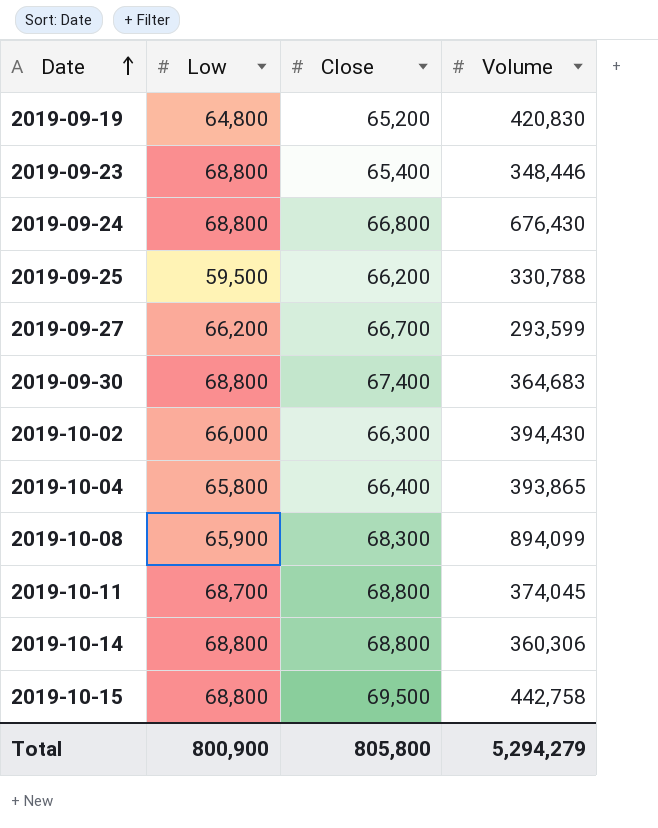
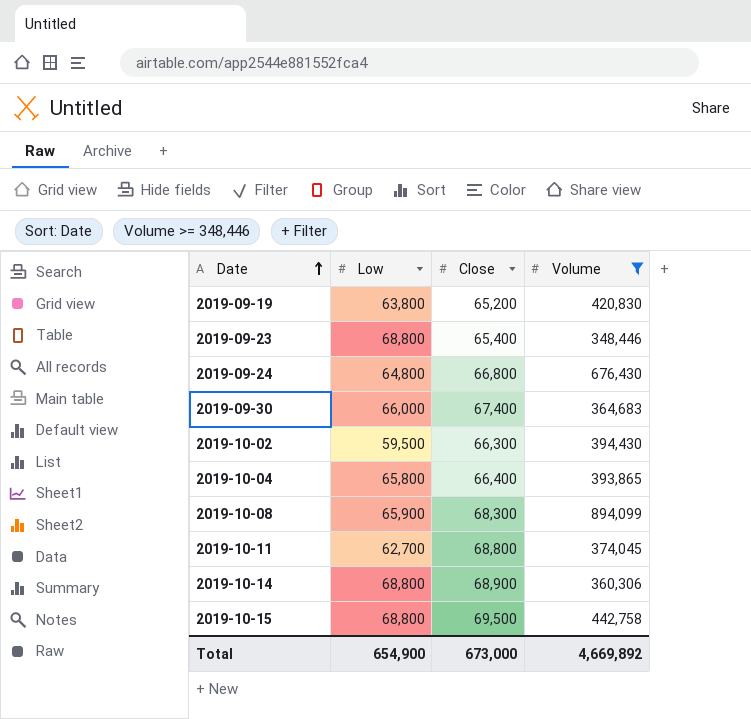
filter: none -> Volume >= 348,446
2019-09-19 | Low: 64,800 -> 63,800
2019-09-24 | Low: 68,800 -> 64,800
2019-09-30 | Low: 68,800 -> 66,000
2019-10-02 | Low: 66,000 -> 59,500
2019-10-11 | Low: 68,700 -> 62,700
2019-10-14 | Close: 68,800 -> 68,900
Total | Low: 800,900 -> 654,900
Total | Close: 805,800 -> 673,000
Total | Volume: 5,294,279 -> 4,669,892

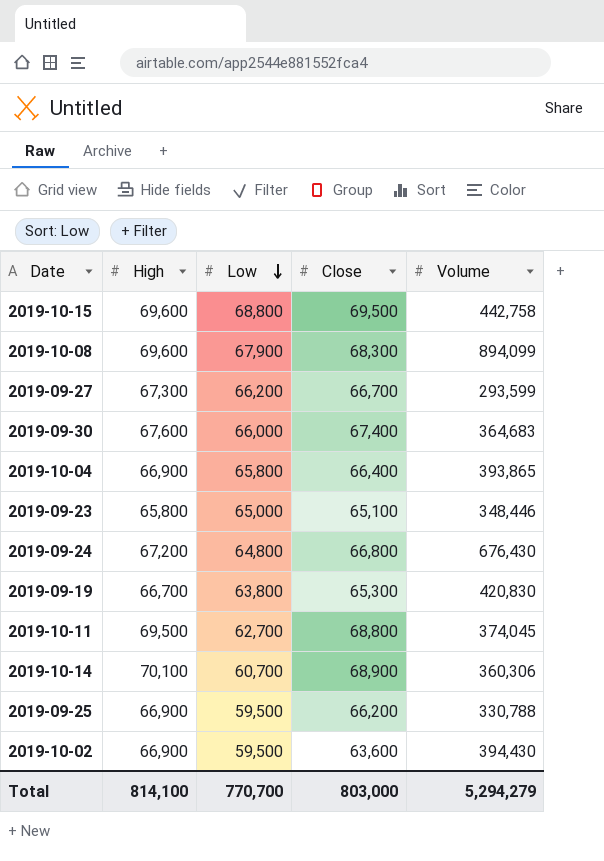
filter: Volume >= 348,446 -> none
row order: Date ascending -> Low descending
column High | position: none -> 2
2019-10-08 | Low: 65,900 -> 67,900
2019-09-23 | Low: 68,800 -> 65,000
2019-09-23 | Close: 65,400 -> 65,100
2019-09-19 | Close: 65,200 -> 65,300
2019-10-14 | Low: 68,800 -> 60,700
2019-10-02 | Close: 66,300 -> 63,600
Total | Low: 654,900 -> 770,700
Total | Close: 673,000 -> 803,000
Total | Volume: 4,669,892 -> 5,294,279

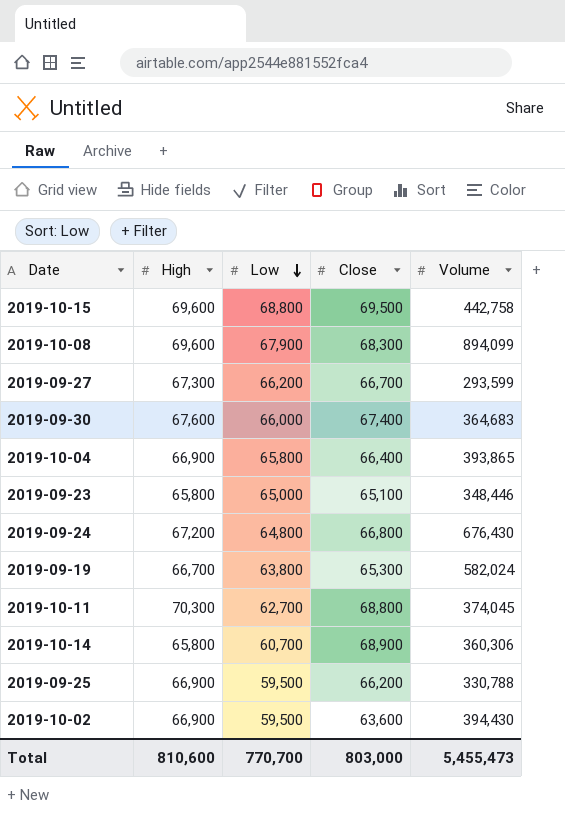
2019-09-19 | Volume: 420,830 -> 582,024
2019-10-11 | High: 69,500 -> 70,300
2019-10-14 | High: 70,100 -> 65,800
Total | High: 814,100 -> 810,600
Total | Volume: 5,294,279 -> 5,455,473

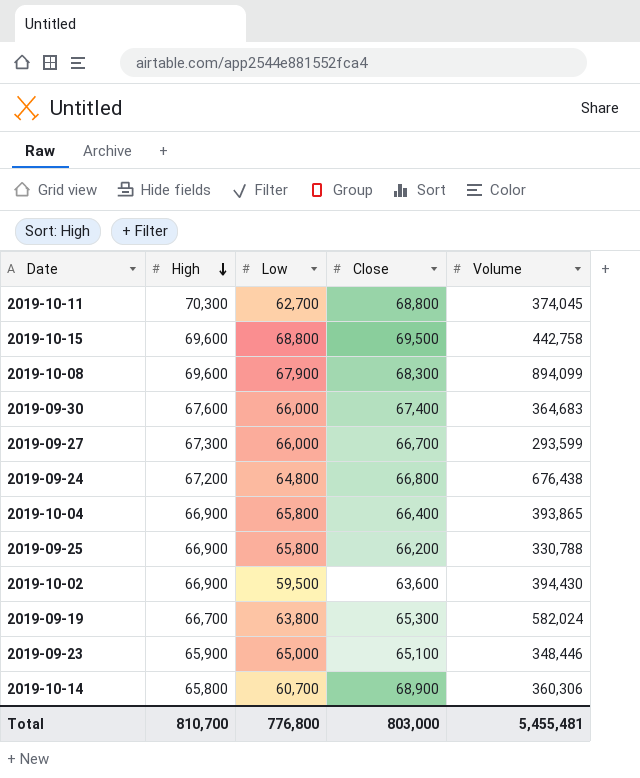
row order: Low descending -> High descending
2019-09-27 | Low: 66,200 -> 66,000
2019-09-24 | Volume: 676,430 -> 676,438
2019-09-25 | Low: 59,500 -> 65,800
2019-09-23 | High: 65,800 -> 65,900
Total | High: 810,600 -> 810,700
Total | Low: 770,700 -> 776,800
Total | Volume: 5,455,473 -> 5,455,481

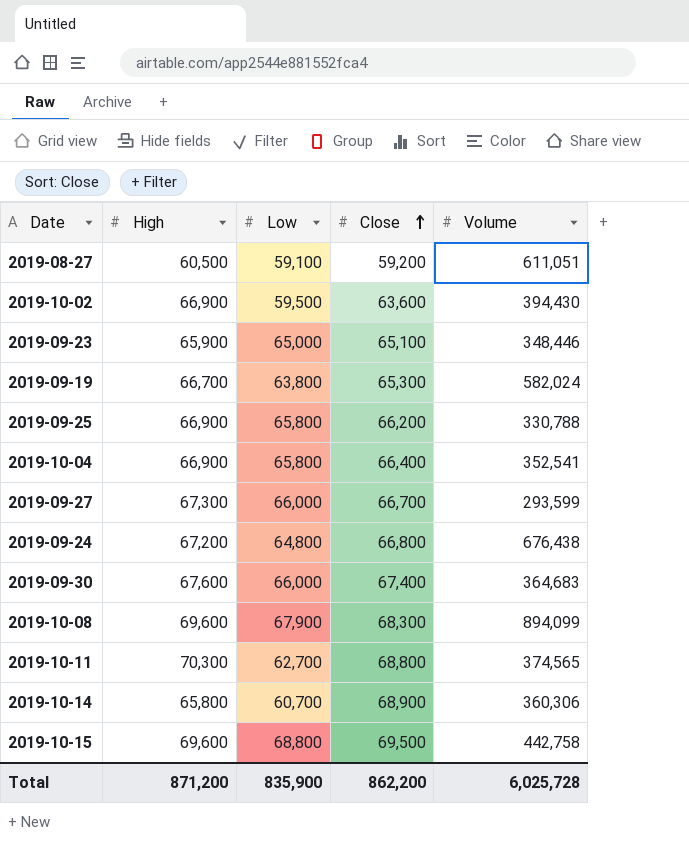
row order: High descending -> Close ascending
row 2019-08-27: none -> 60,500 | 59,100 | 59,200 | 611,051
2019-10-04 | Volume: 393,865 -> 352,541
2019-10-11 | Volume: 374,045 -> 374,565
Total | High: 810,700 -> 871,200
Total | Low: 776,800 -> 835,900
Total | Close: 803,000 -> 862,200
Total | Volume: 5,455,481 -> 6,025,728

